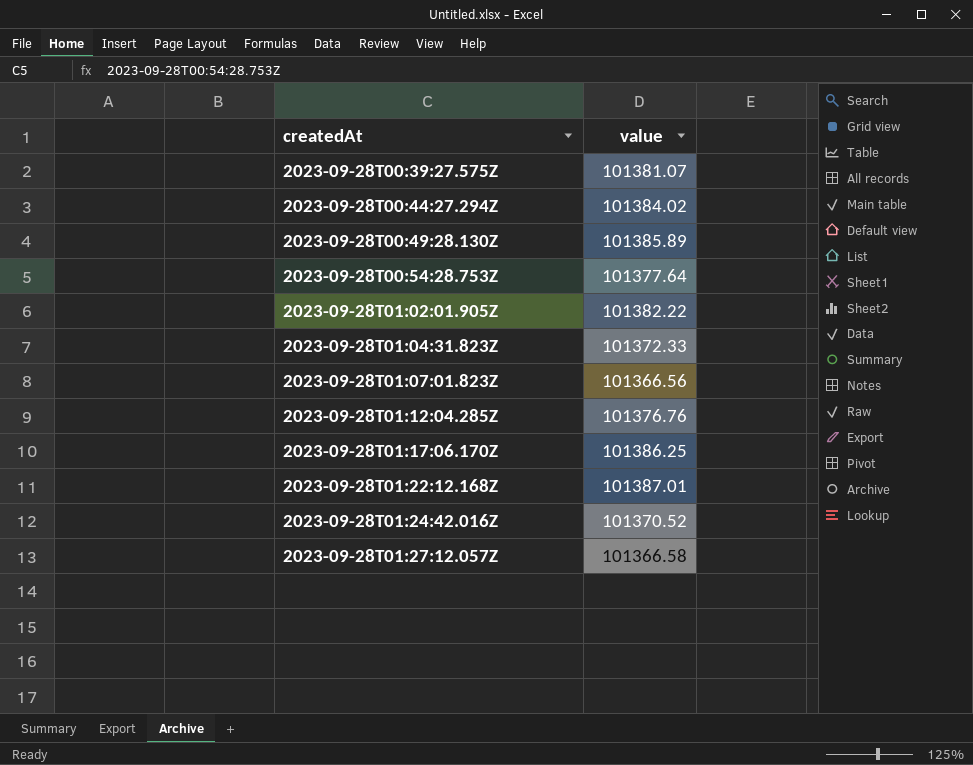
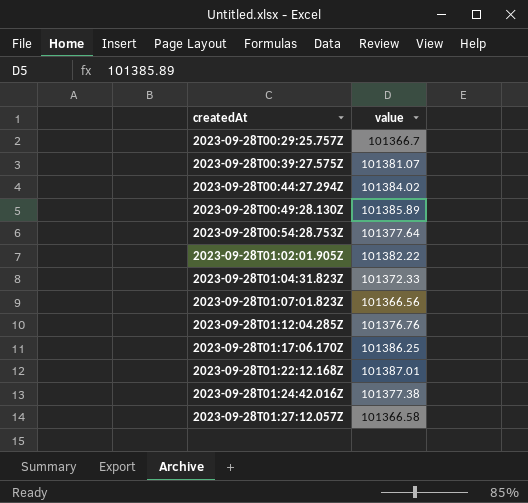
row 2023-09-28T00:29:25.757Z: none -> 101366.7
2023-09-28T01:24:42.016Z | value: 101370.52 -> 101377.38

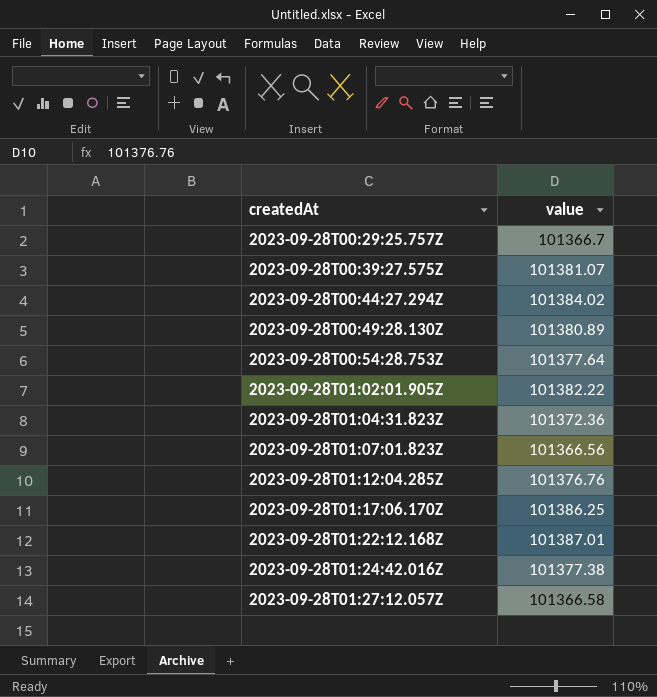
2023-09-28T00:49:28.130Z | value: 101385.89 -> 101380.89
2023-09-28T01:04:31.823Z | value: 101372.33 -> 101372.36

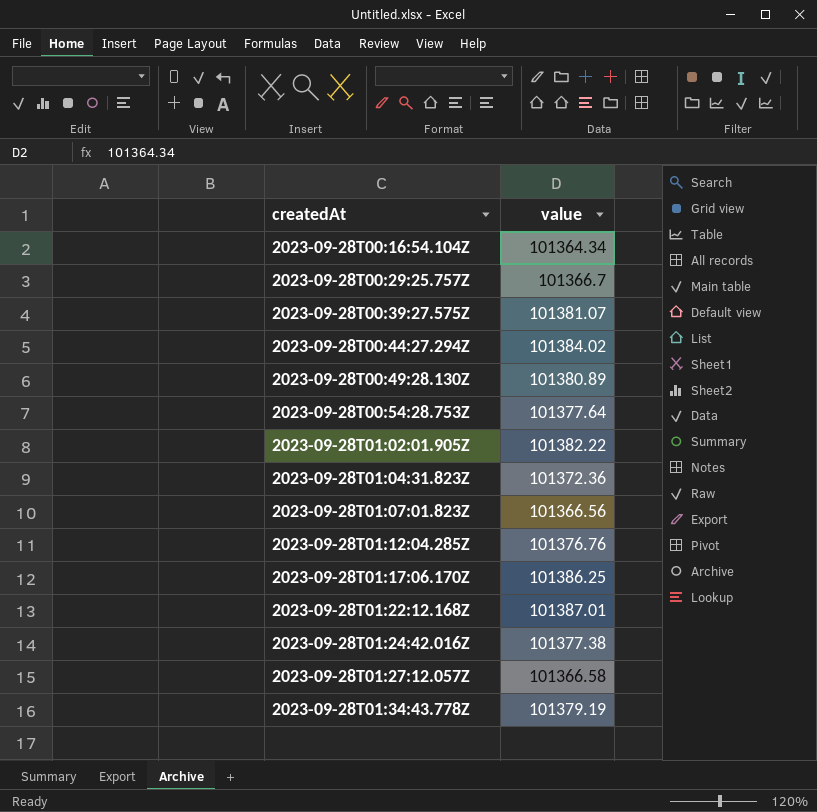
row 2023-09-28T00:16:54.104Z: none -> 101364.34
row 2023-09-28T01:34:43.778Z: none -> 101379.19

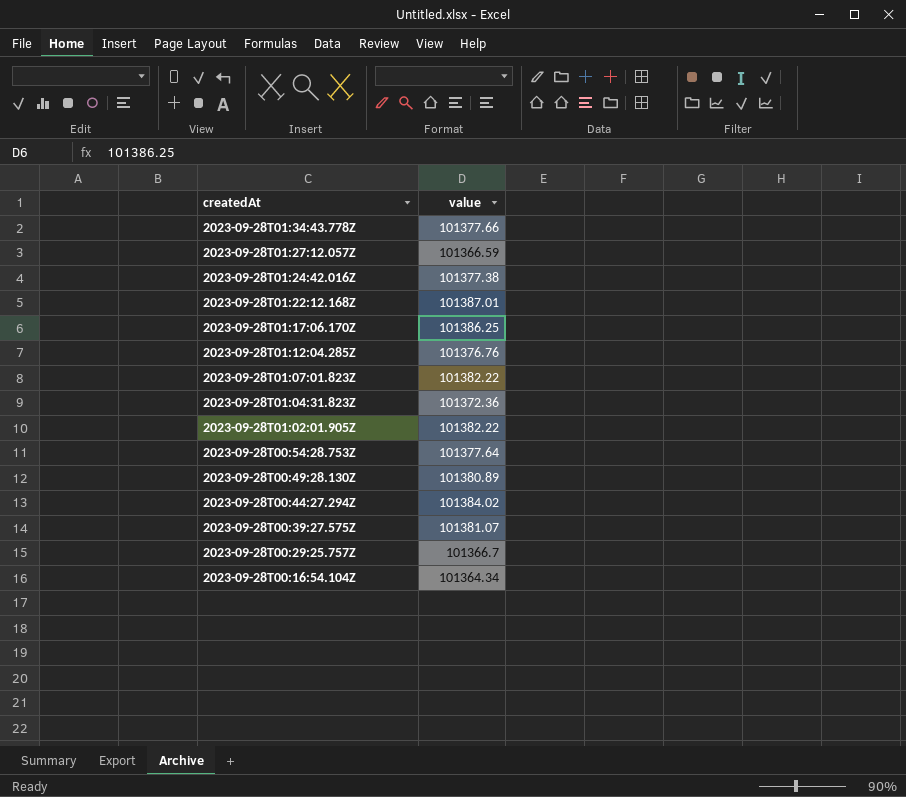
row order: createdAt ascending -> createdAt descending
2023-09-28T01:34:43.778Z | value: 101379.19 -> 101377.66
2023-09-28T01:27:12.057Z | value: 101366.58 -> 101366.59
2023-09-28T01:07:01.823Z | value: 101366.56 -> 101382.22

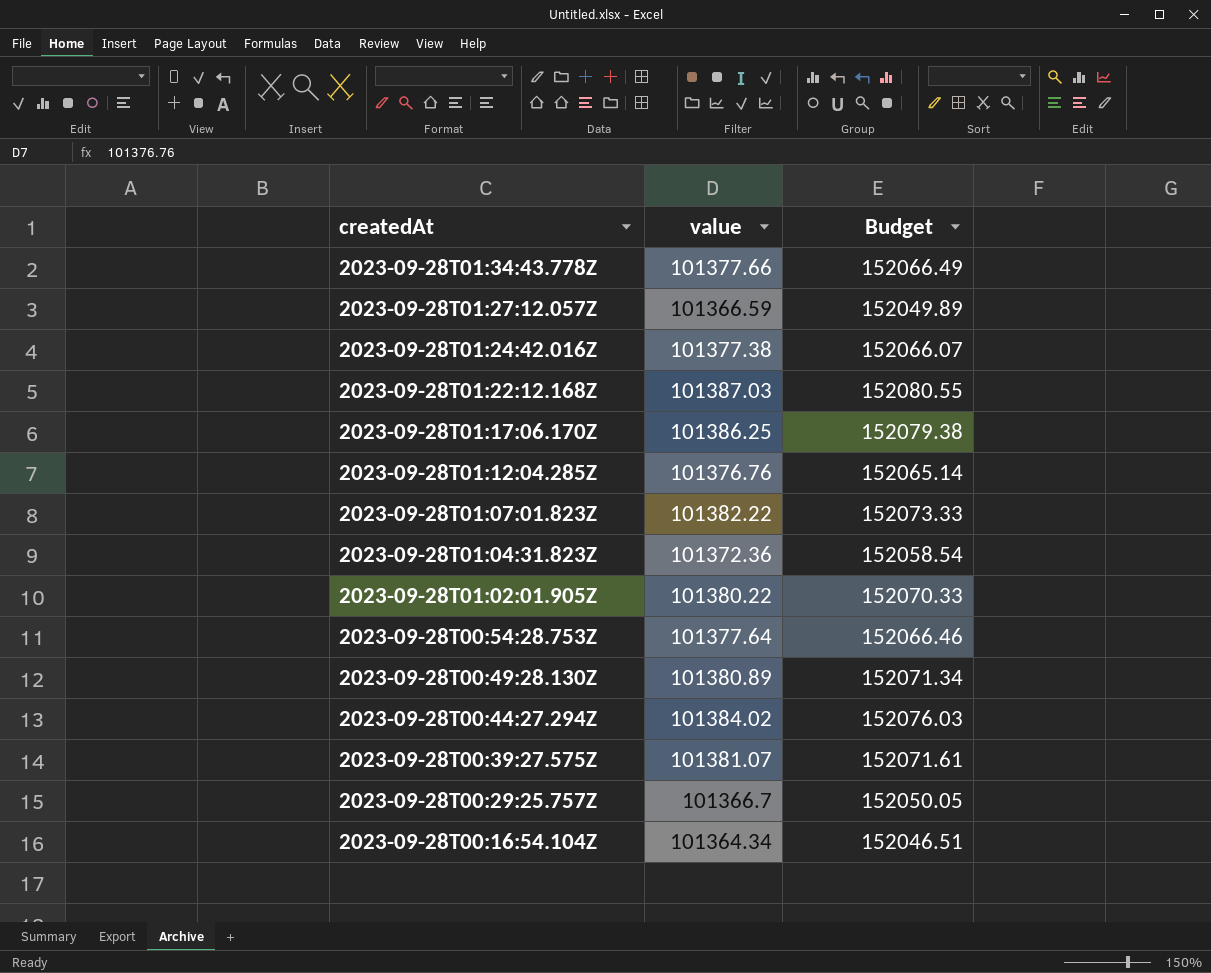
column Budget | formula: none -> [value] * 1.5
2023-09-28T01:22:12.168Z | value: 101387.01 -> 101387.03
2023-09-28T01:02:01.905Z | value: 101382.22 -> 101380.22

